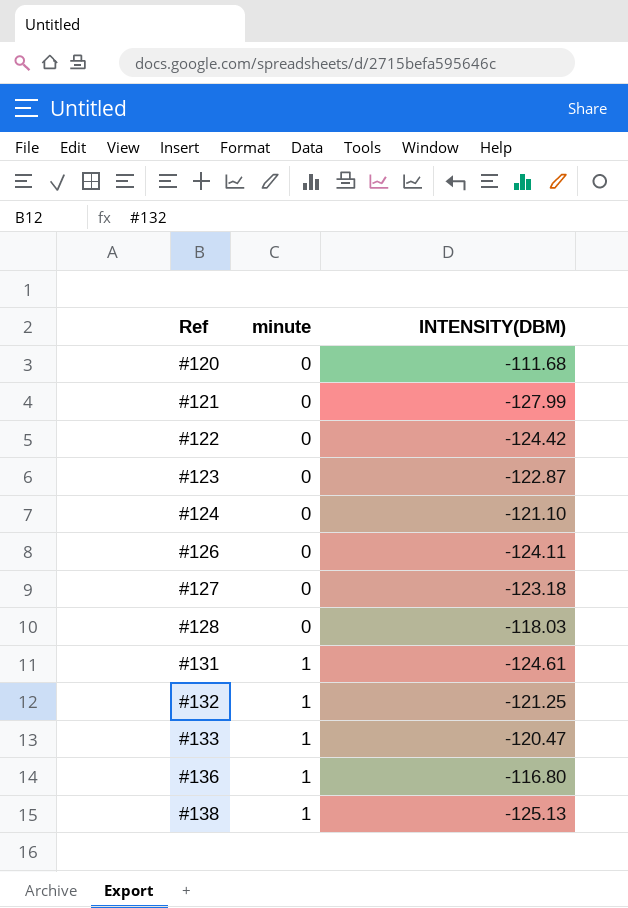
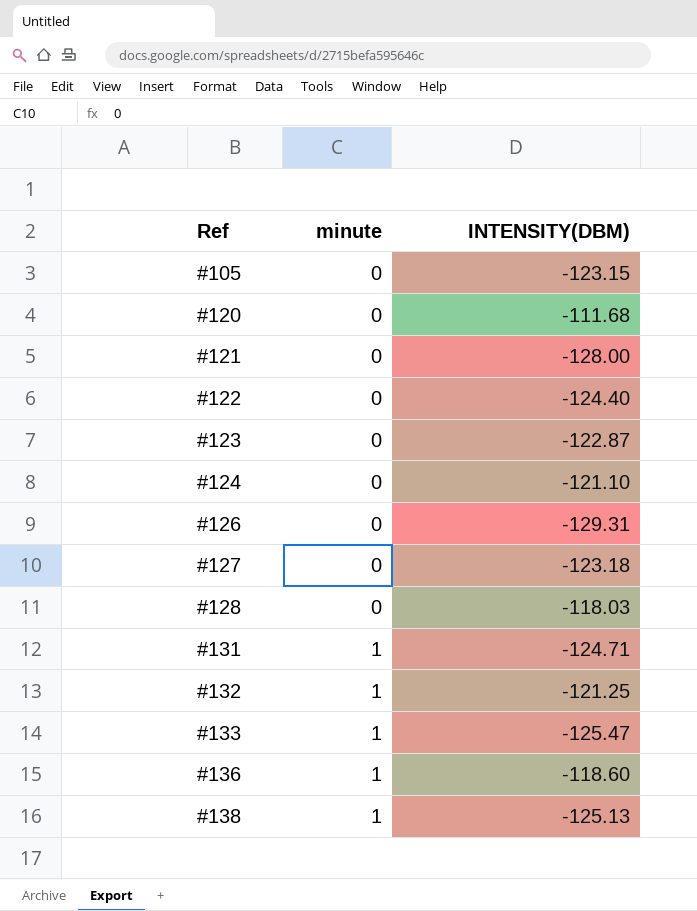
row #105: none -> 0 | -123.15
#121 | INTENSITY(DBM): -127.99 -> -128.00
#122 | INTENSITY(DBM): -124.42 -> -124.40
#126 | INTENSITY(DBM): -124.11 -> -129.31
#131 | INTENSITY(DBM): -124.61 -> -124.71
#133 | INTENSITY(DBM): -120.47 -> -125.47
#136 | INTENSITY(DBM): -116.80 -> -118.60

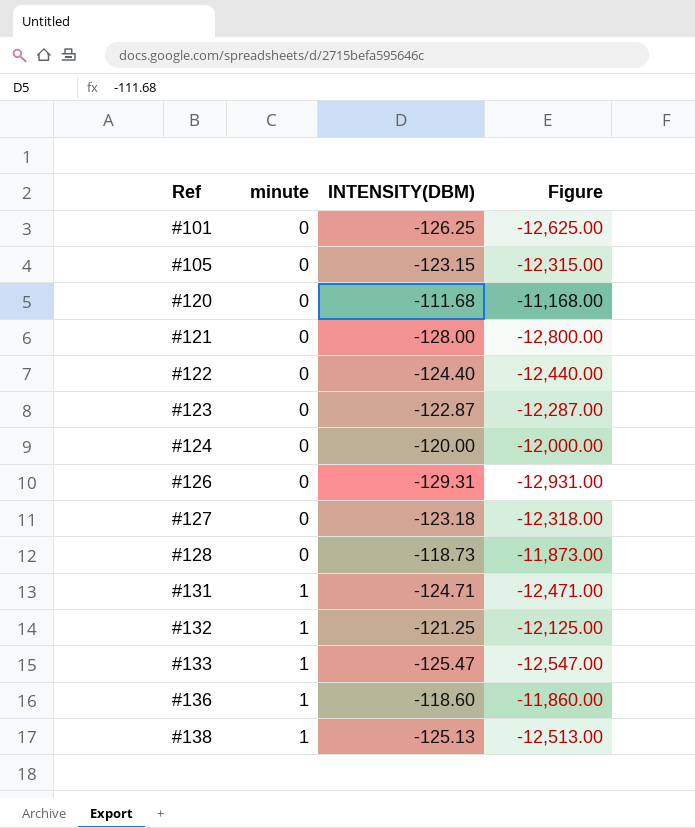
column Figure | formula: none -> [INTENSITY(DBM)] * 100
row #101: none -> 0 | -126.25 | -12,625.00
#124 | INTENSITY(DBM): -121.10 -> -120.00
#128 | INTENSITY(DBM): -118.03 -> -118.73

